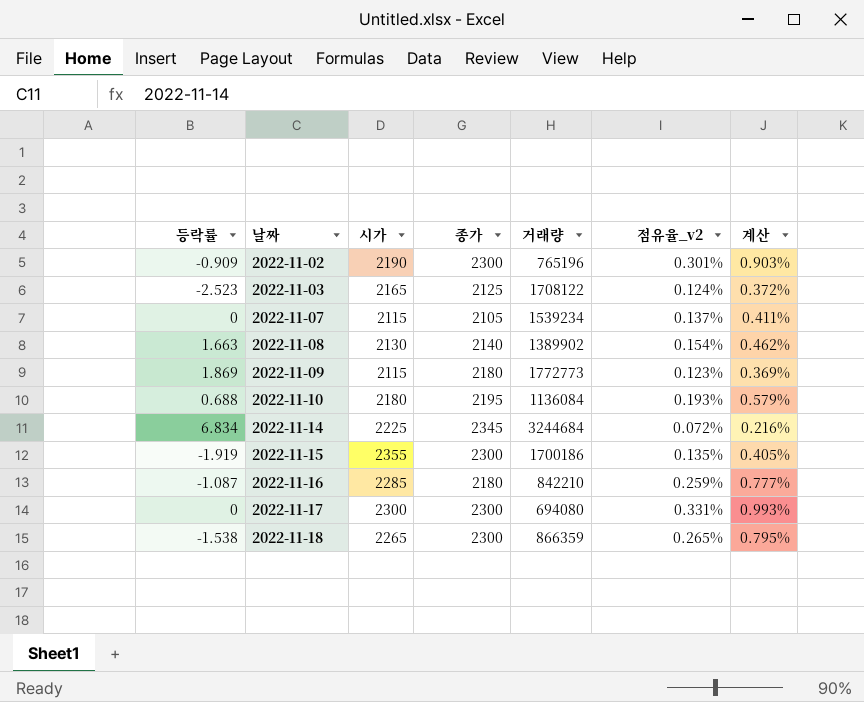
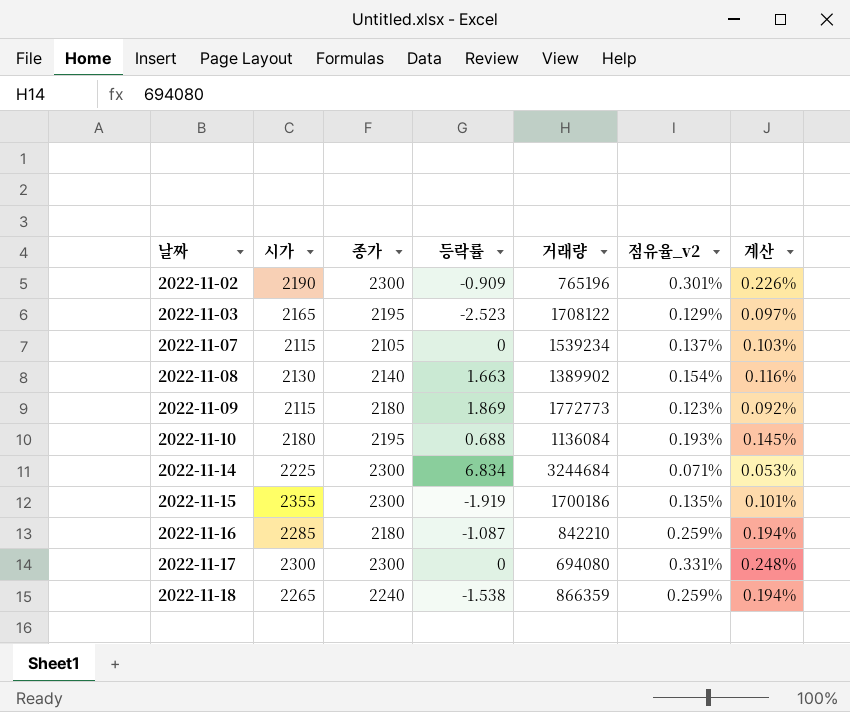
column 등락률 | position: 1 -> 4
column 계산 | formula: [점유율_v2] * 3 -> [점유율_v2] * 0.75
2022-11-03 | 종가: 2125 -> 2195
2022-11-03 | 점유율_v2: 0.124% -> 0.129%
2022-11-14 | 종가: 2345 -> 2300
2022-11-14 | 점유율_v2: 0.072% -> 0.071%
2022-11-18 | 종가: 2300 -> 2240
2022-11-18 | 점유율_v2: 0.265% -> 0.259%

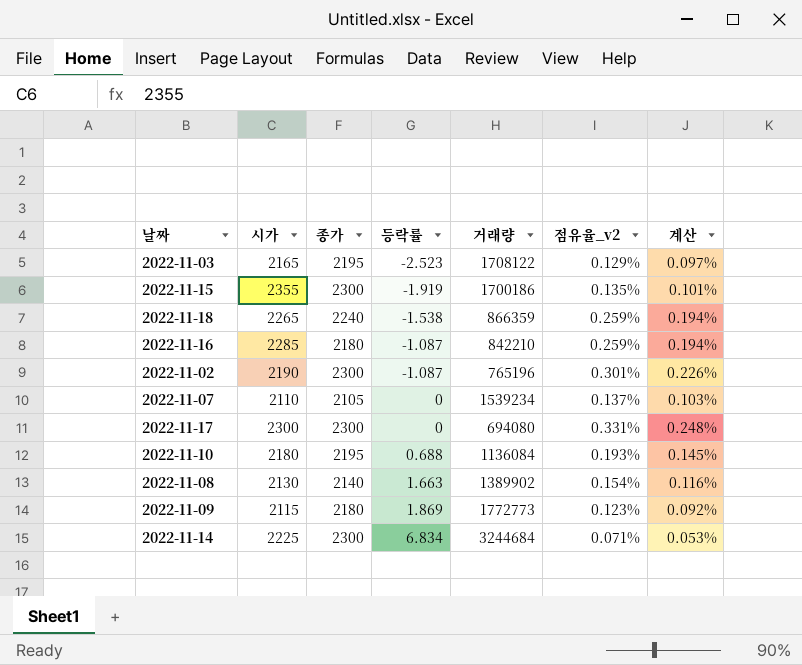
row order: 날짜 ascending -> 등락률 ascending
2022-11-02 | 등락률: -0.909 -> -1.087
2022-11-07 | 시가: 2115 -> 2110

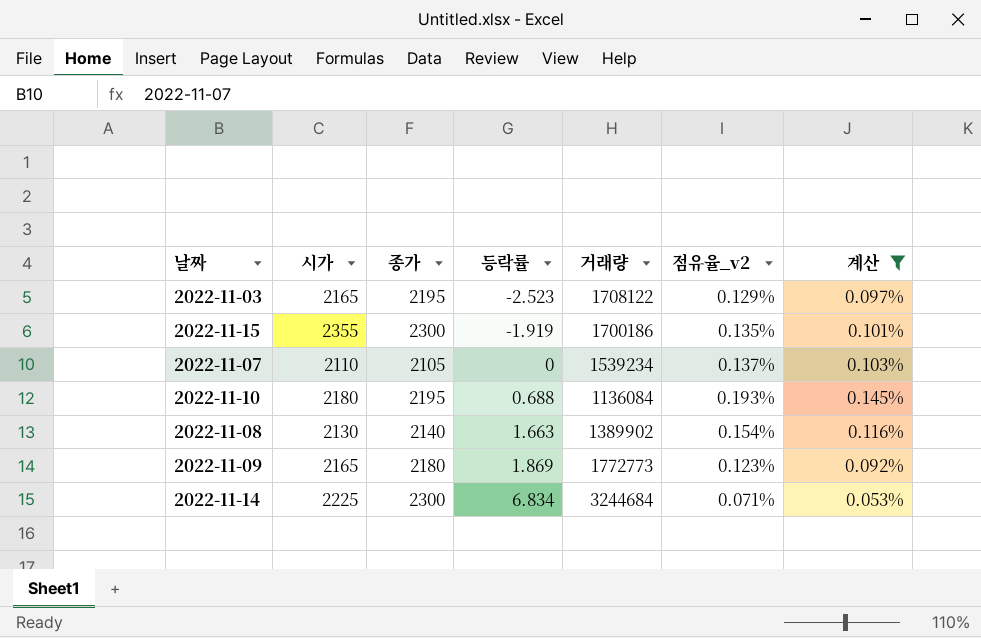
filter: none -> 계산 <= 0.145%
2022-11-09 | 시가: 2115 -> 2165

